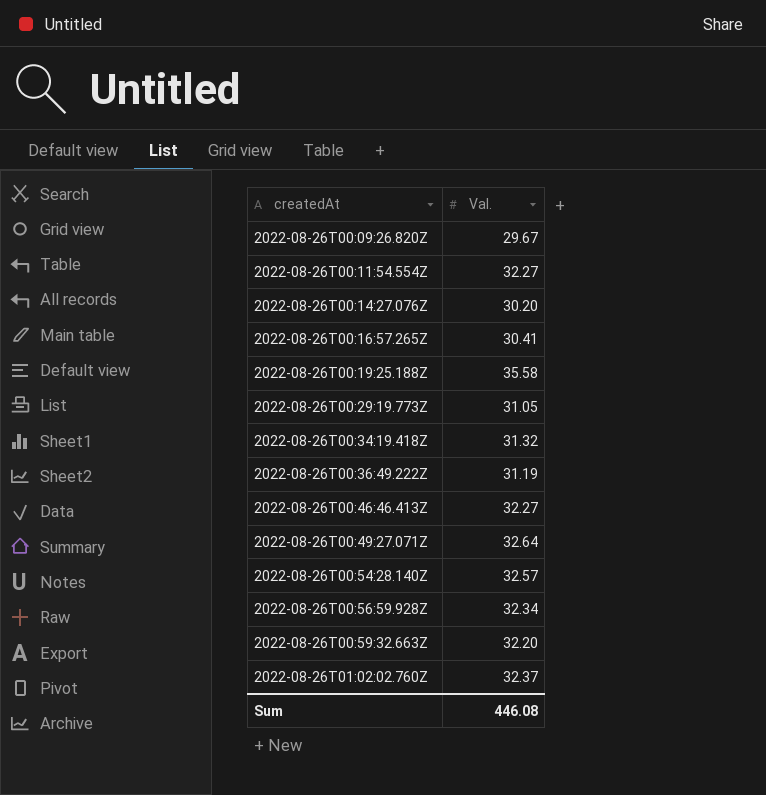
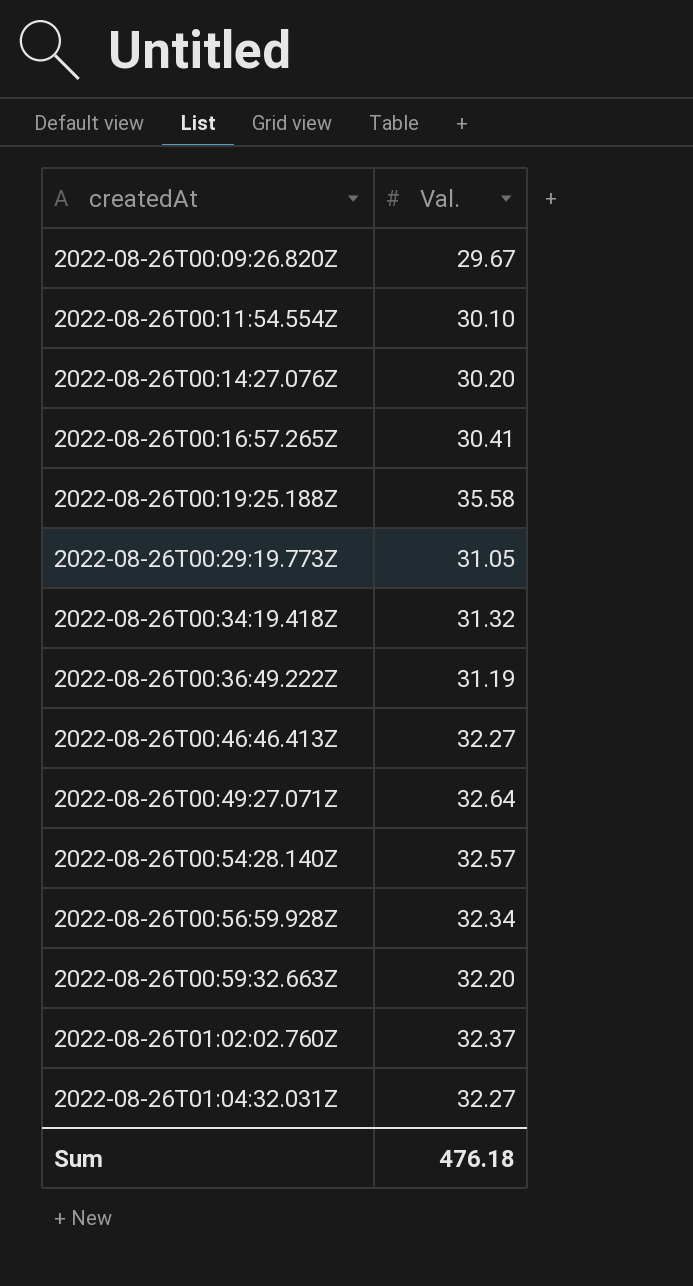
2022-08-26T00:11:54.554Z | Val.: 32.27 -> 30.10
row 2022-08-26T01:04:32.031Z: none -> 32.27
Sum | Val.: 446.08 -> 476.18

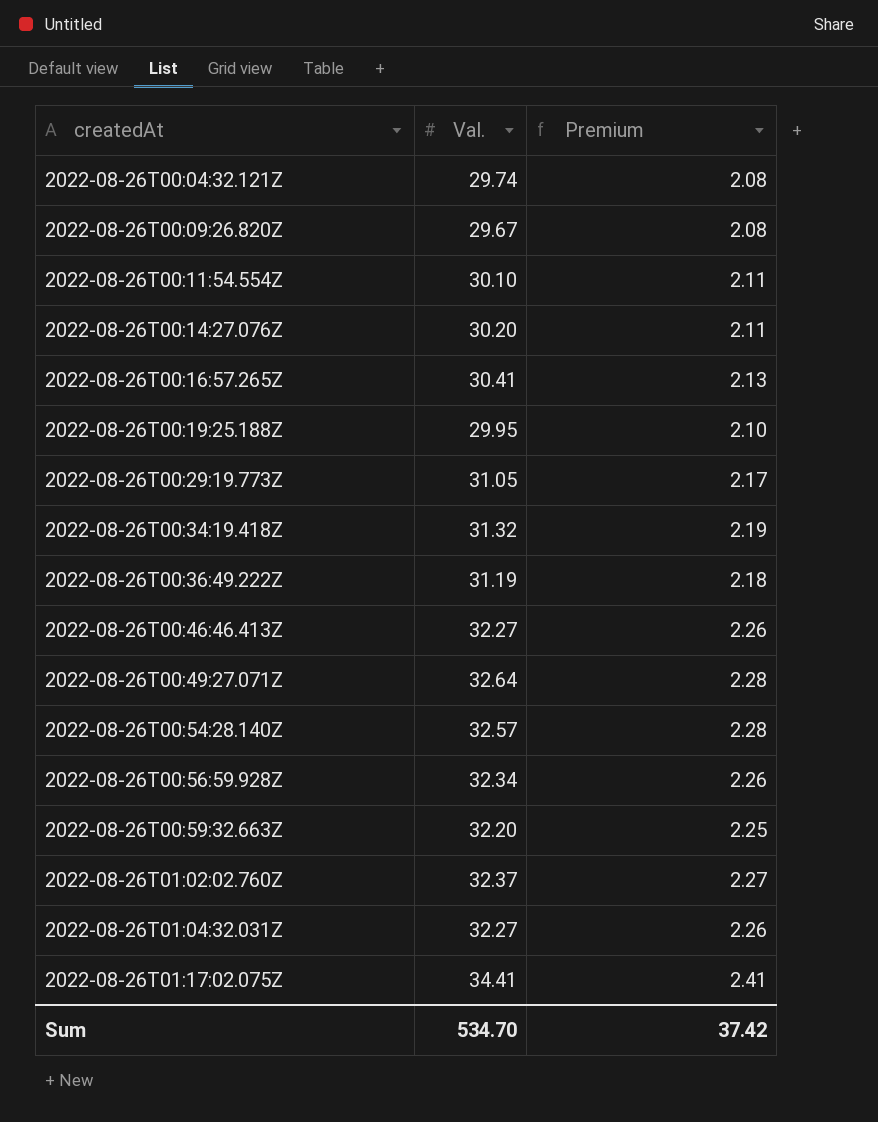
column Premium | formula: none -> [Val.] * 0.07
row 2022-08-26T00:04:32.121Z: none -> 29.74 | 2.08
2022-08-26T00:19:25.188Z | Val.: 35.58 -> 29.95
row 2022-08-26T01:17:02.075Z: none -> 34.41 | 2.41
Sum | Val.: 476.18 -> 534.70

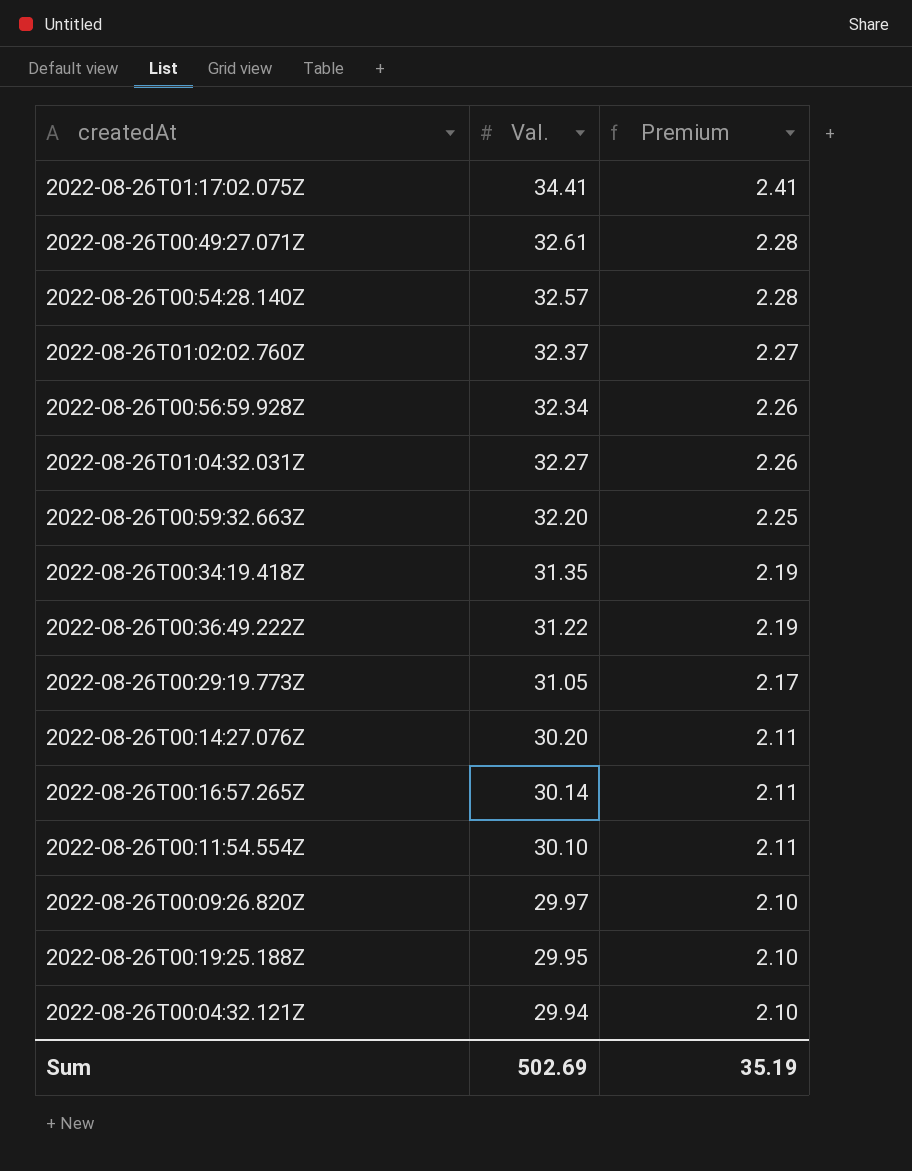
row order: createdAt ascending -> Val. descending
row 2022-08-26T00:46:46.413Z: 32.27 | 2.26 -> none
2022-08-26T00:49:27.071Z | Val.: 32.64 -> 32.61
2022-08-26T00:34:19.418Z | Val.: 31.32 -> 31.35
2022-08-26T00:36:49.222Z | Val.: 31.19 -> 31.22
2022-08-26T00:36:49.222Z | Premium: 2.18 -> 2.19
2022-08-26T00:16:57.265Z | Val.: 30.41 -> 30.14
2022-08-26T00:16:57.265Z | Premium: 2.13 -> 2.11
2022-08-26T00:09:26.820Z | Val.: 29.67 -> 29.97
2022-08-26T00:09:26.820Z | Premium: 2.08 -> 2.10
2022-08-26T00:04:32.121Z | Val.: 29.74 -> 29.94
2022-08-26T00:04:32.121Z | Premium: 2.08 -> 2.10
Sum | Val.: 534.70 -> 502.69
Sum | Premium: 37.42 -> 35.19

